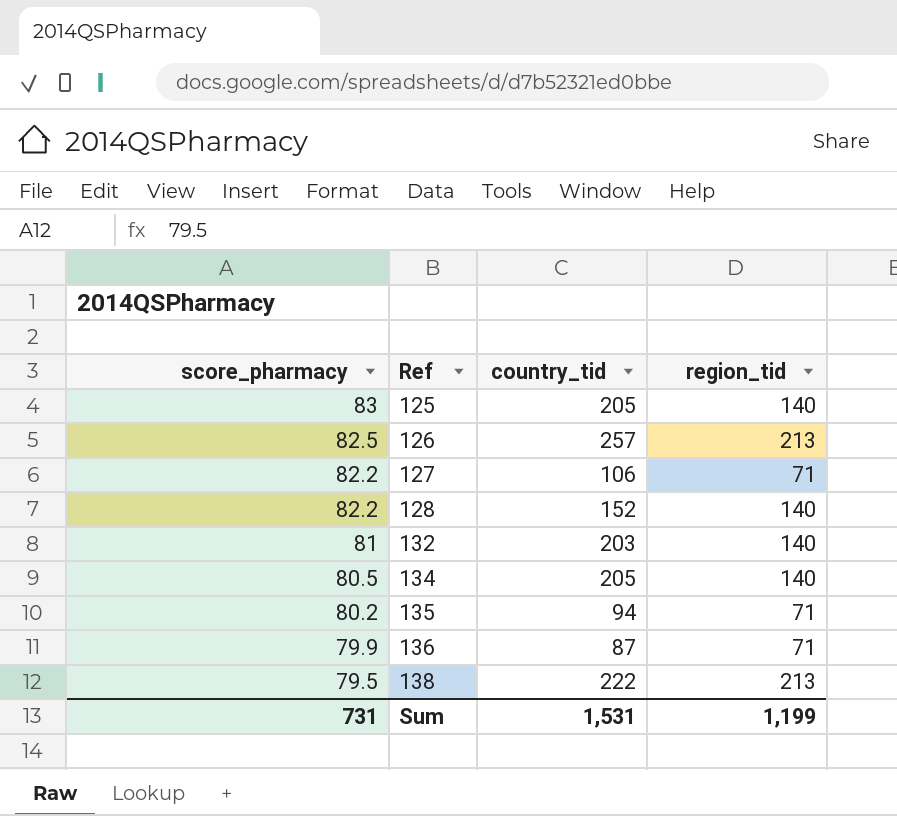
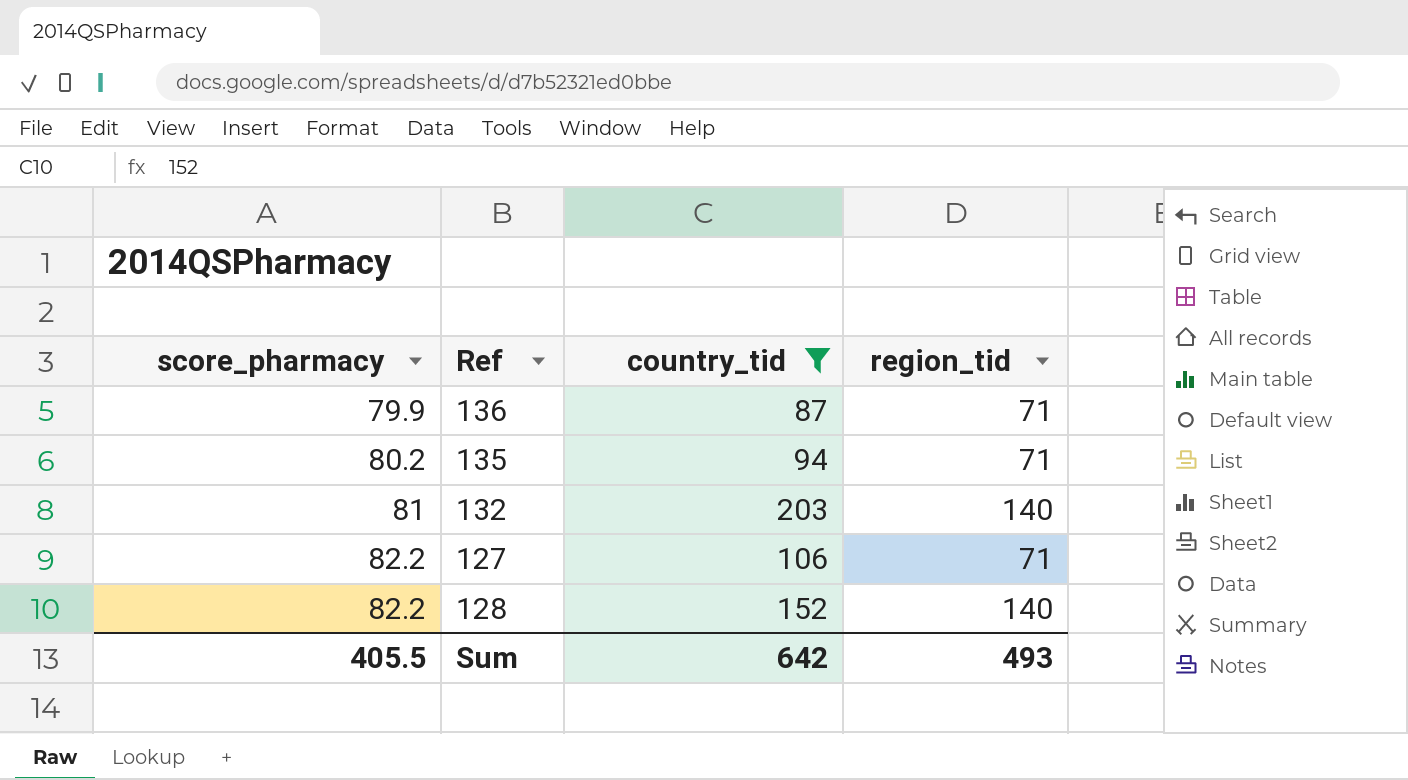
filter: none -> country_tid <= 203
row order: score_pharmacy descending -> score_pharmacy ascending
Sum | score_pharmacy: 731 -> 405.5
Sum | country_tid: 1,531 -> 642
Sum | region_tid: 1,199 -> 493

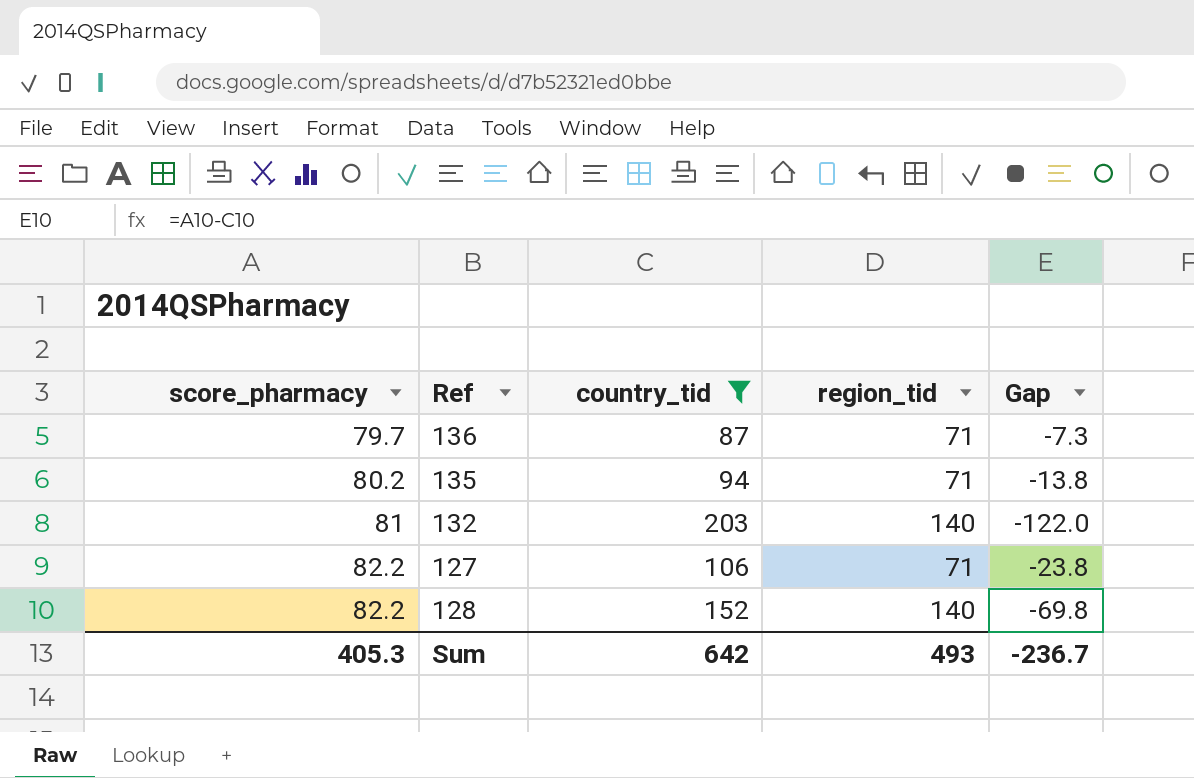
column Gap | formula: none -> [score_pharmacy] - [country_tid]
136 | score_pharmacy: 79.9 -> 79.7
Sum | score_pharmacy: 405.5 -> 405.3

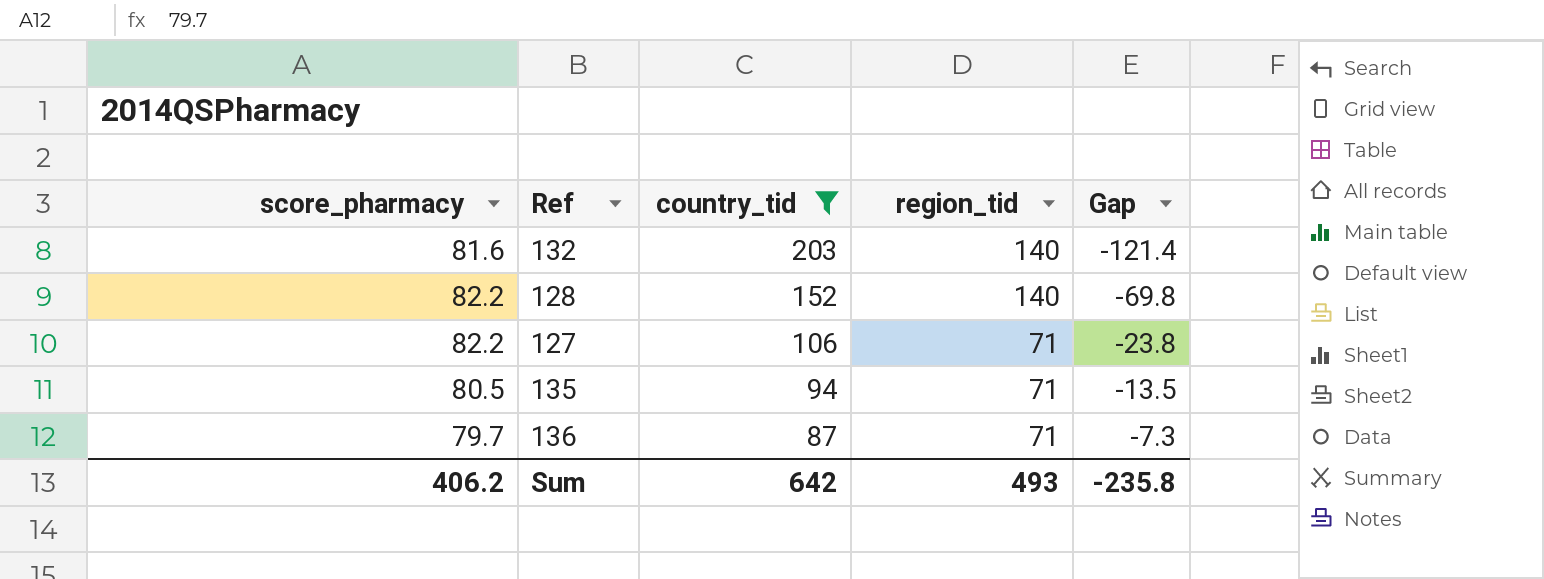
row order: score_pharmacy ascending -> country_tid descending
132 | score_pharmacy: 81 -> 81.6
132 | Gap: -122.0 -> -121.4
135 | score_pharmacy: 80.2 -> 80.5
135 | Gap: -13.8 -> -13.5
Sum | score_pharmacy: 405.3 -> 406.2
Sum | Gap: -236.7 -> -235.8

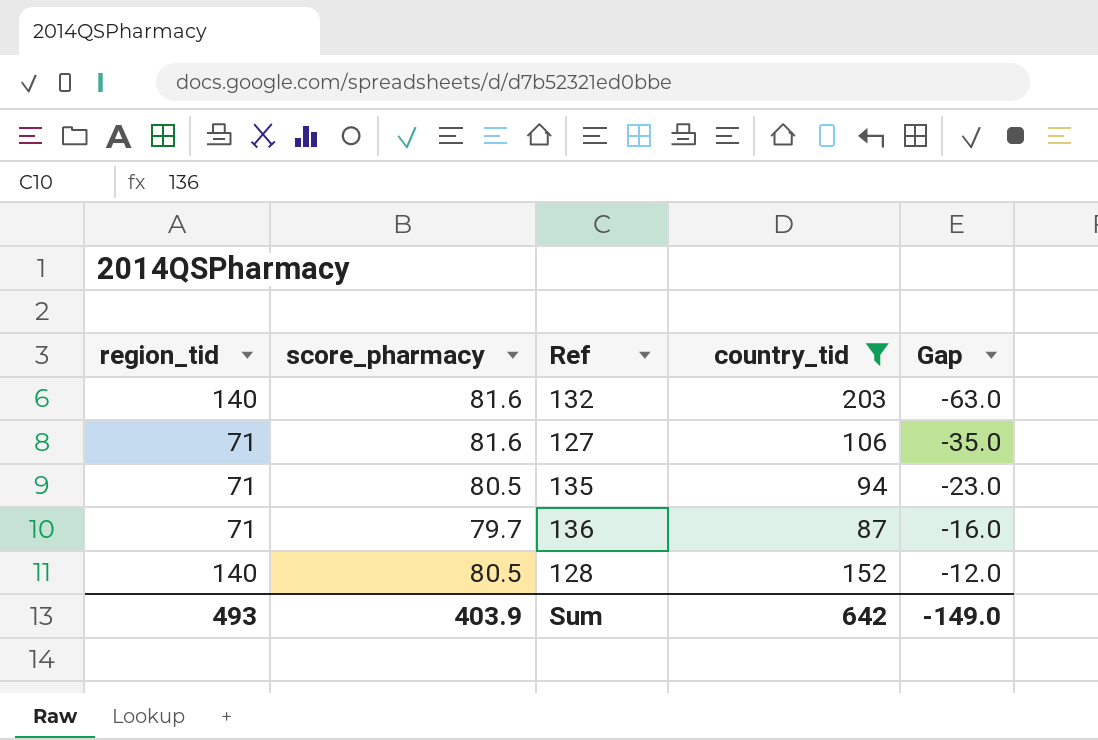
row order: country_tid descending -> Gap ascending
column region_tid | position: 4 -> 1
column Gap | formula: [score_pharmacy] - [country_tid] -> [region_tid] - [country_tid]
127 | score_pharmacy: 82.2 -> 81.6
128 | score_pharmacy: 82.2 -> 80.5
Sum | score_pharmacy: 406.2 -> 403.9
Sum | Gap: -235.8 -> -149.0

